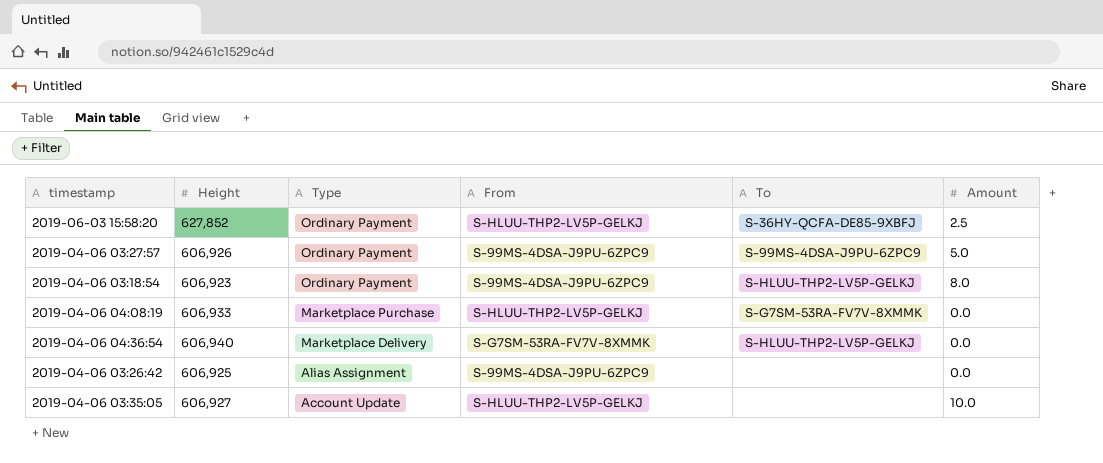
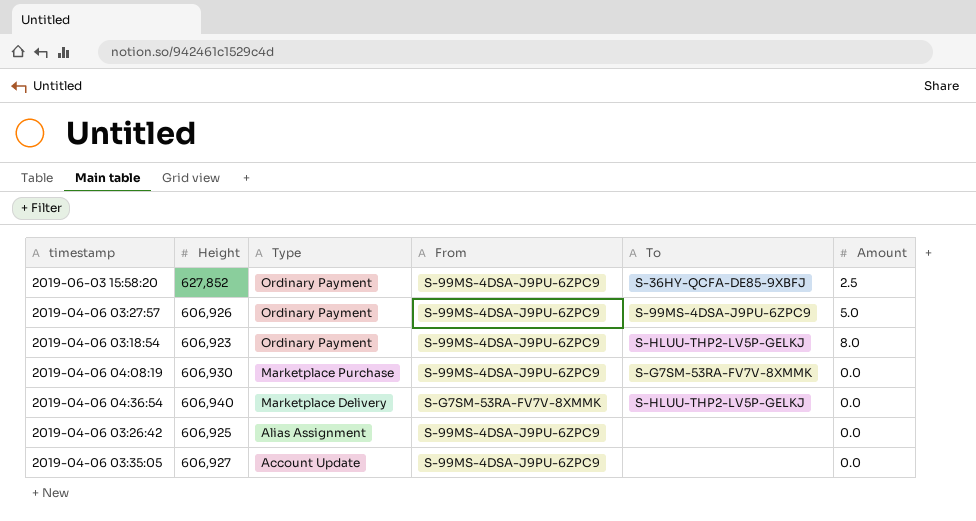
2019-06-03 15:58:20 | From: S-HLUU-THP2-LV5P-GELKJ -> S-99MS-4DSA-J9PU-6ZPC9
2019-04-06 04:08:19 | Height: 606,933 -> 606,930
2019-04-06 04:08:19 | From: S-HLUU-THP2-LV5P-GELKJ -> S-99MS-4DSA-J9PU-6ZPC9
2019-04-06 03:35:05 | From: S-HLUU-THP2-LV5P-GELKJ -> S-99MS-4DSA-J9PU-6ZPC9
2019-04-06 03:35:05 | Amount: 10.0 -> 0.0

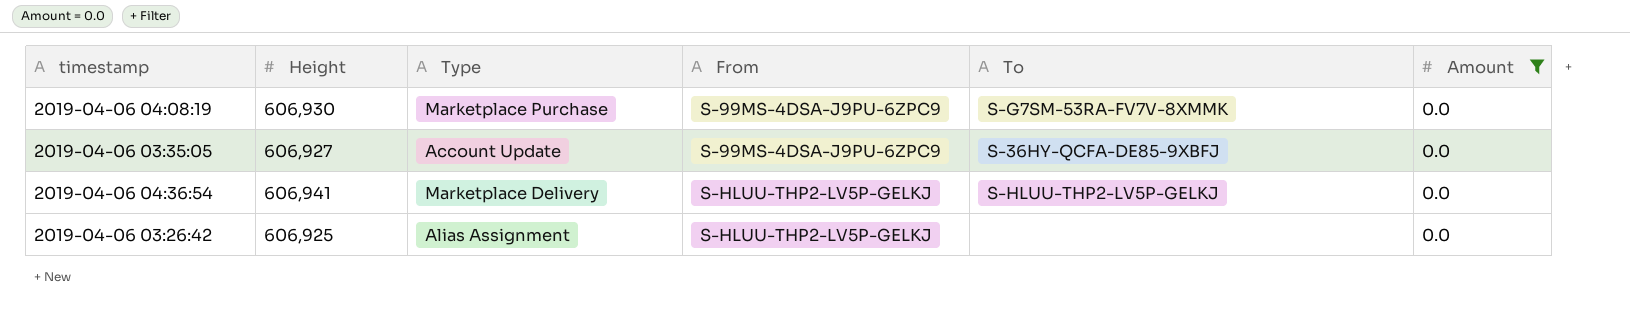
filter: none -> Amount = 0.0
row order: Type descending -> From ascending
2019-04-06 03:35:05 | To: none -> S-36HY-QCFA-DE85-9XBFJ
2019-04-06 04:36:54 | Height: 606,940 -> 606,941
2019-04-06 04:36:54 | From: S-G7SM-53RA-FV7V-8XMMK -> S-HLUU-THP2-LV5P-GELKJ
2019-04-06 03:26:42 | From: S-99MS-4DSA-J9PU-6ZPC9 -> S-HLUU-THP2-LV5P-GELKJ

